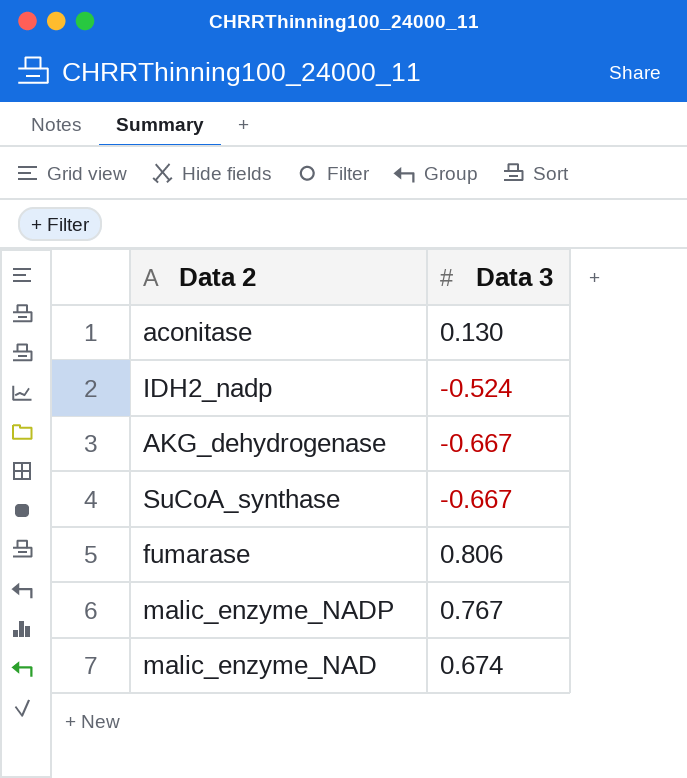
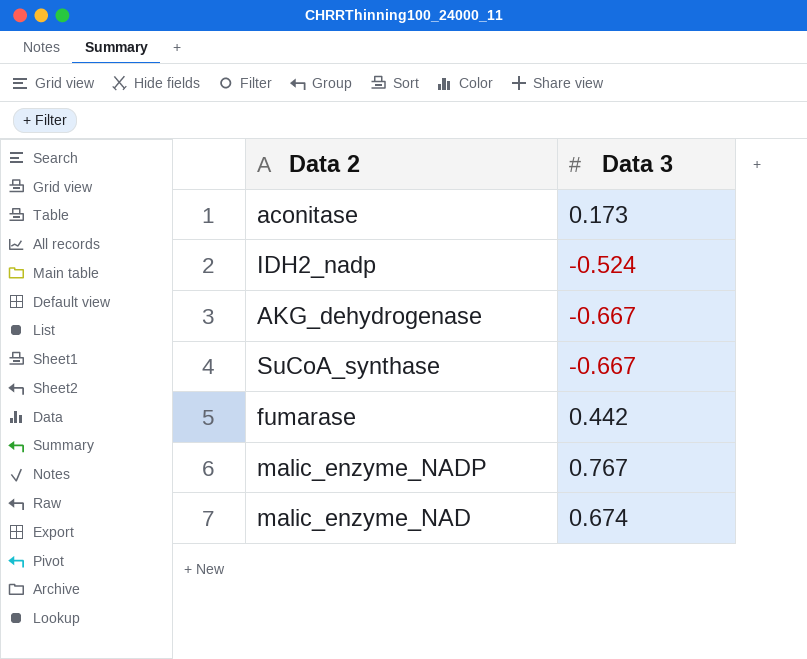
aconitase | Data 3: 0.130 -> 0.173
fumarase | Data 3: 0.806 -> 0.442

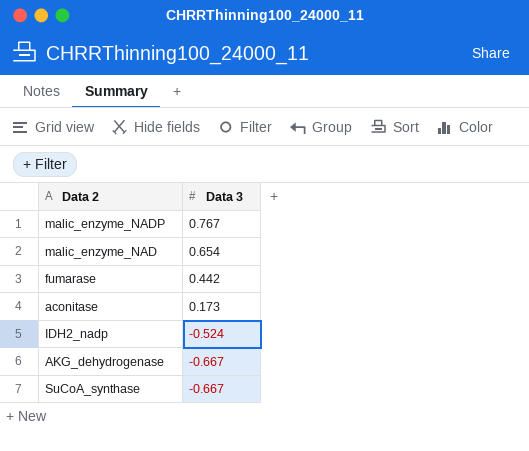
row order: none -> Data 3 descending
malic_enzyme_NAD | Data 3: 0.674 -> 0.654

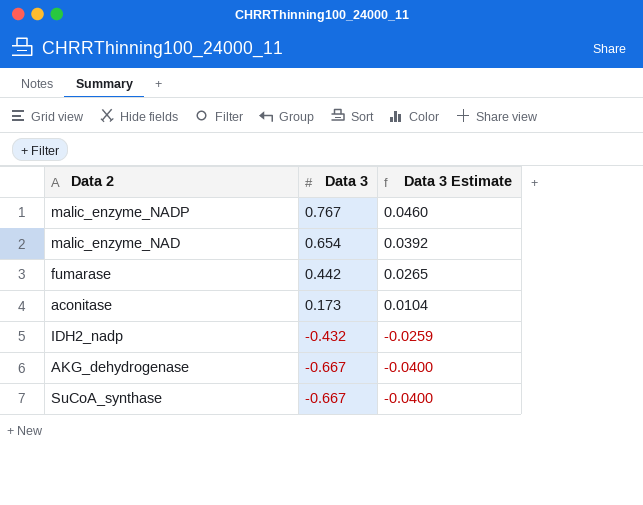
column Data 3 Estimate | formula: none -> [Data 3] * 0.06
IDH2_nadp | Data 3: -0.524 -> -0.432

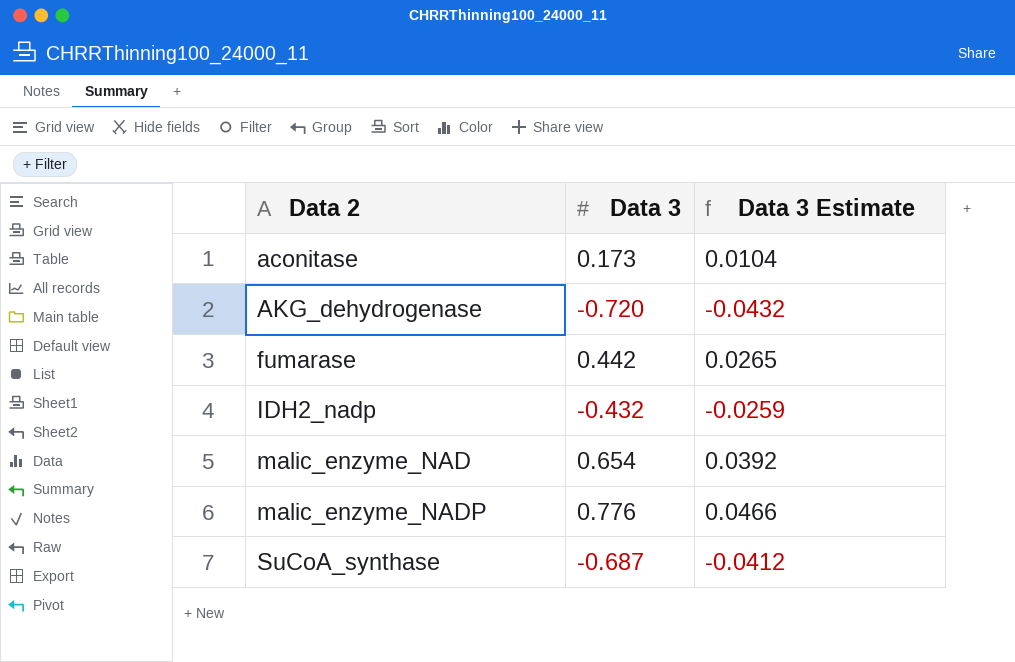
row order: Data 3 descending -> Data 2 ascending
AKG_dehydrogenase | Data 3: -0.667 -> -0.720
AKG_dehydrogenase | Data 3 Estimate: -0.0400 -> -0.0432
malic_enzyme_NADP | Data 3: 0.767 -> 0.776
malic_enzyme_NADP | Data 3 Estimate: 0.0460 -> 0.0466
SuCoA_synthase | Data 3: -0.667 -> -0.687
SuCoA_synthase | Data 3 Estimate: -0.0400 -> -0.0412

